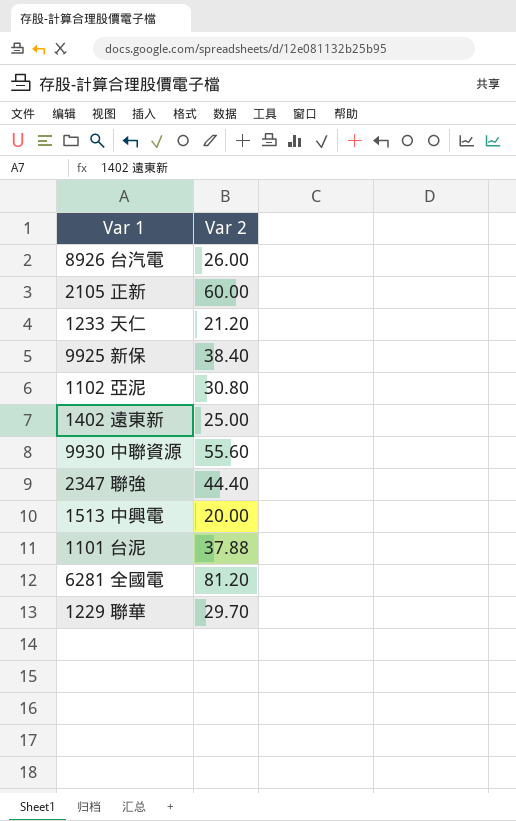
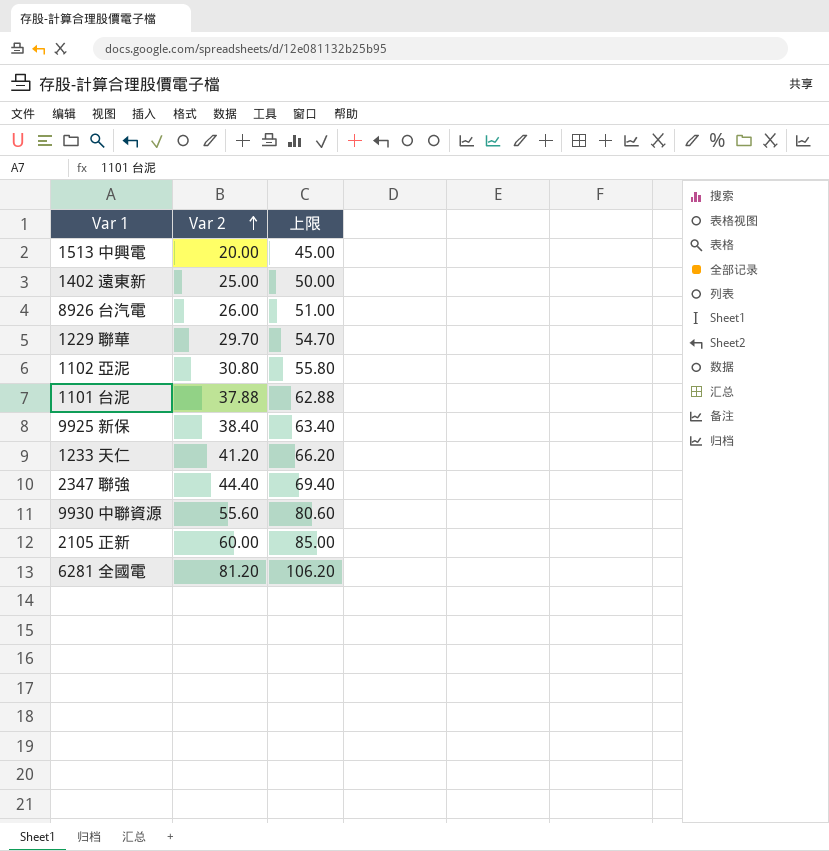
row order: none -> Var 2 ascending
column 上限 | formula: none -> [Var 2] + 25
1233 天仁 | Var 2: 21.20 -> 41.20

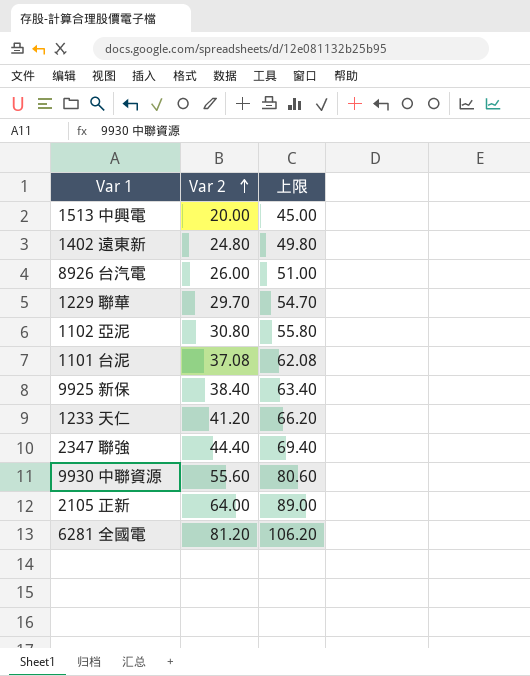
1402 遠東新 | Var 2: 25.00 -> 24.80
1402 遠東新 | 上限: 50.00 -> 49.80
1101 台泥 | Var 2: 37.88 -> 37.08
1101 台泥 | 上限: 62.88 -> 62.08
2105 正新 | Var 2: 60.00 -> 64.00
2105 正新 | 上限: 85.00 -> 89.00

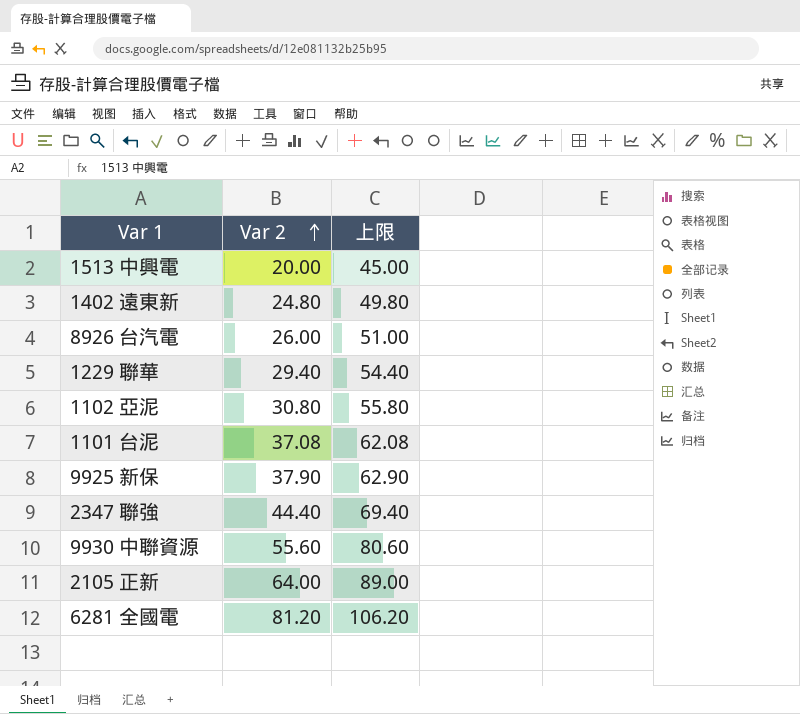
row 1233 天仁: 41.20 | 66.20 -> none
1229 聯華 | Var 2: 29.70 -> 29.40
1229 聯華 | 上限: 54.70 -> 54.40
9925 新保 | Var 2: 38.40 -> 37.90
9925 新保 | 上限: 63.40 -> 62.90

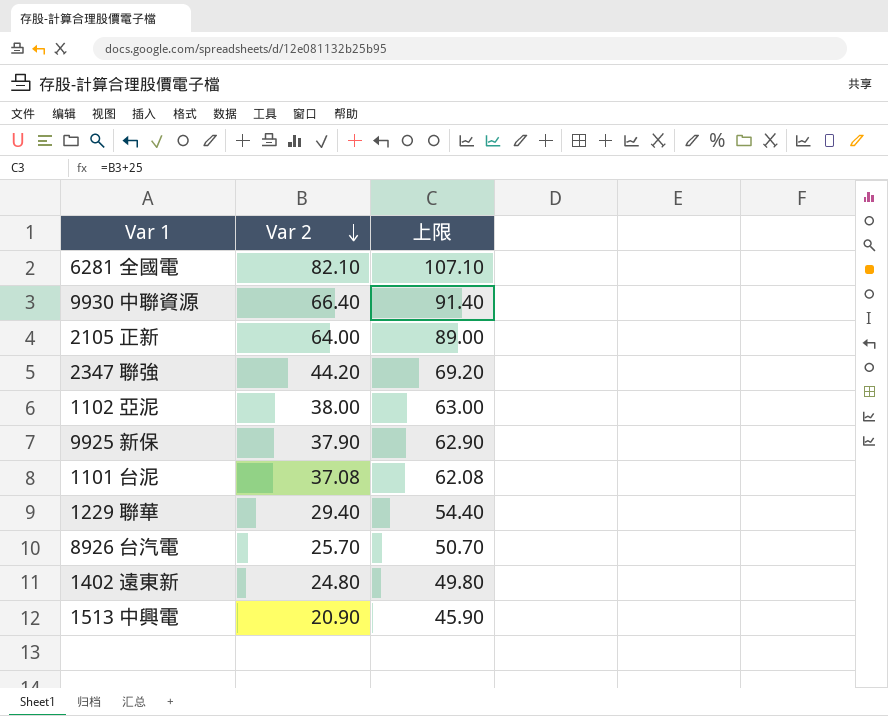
row order: Var 2 ascending -> Var 2 descending
6281 全國電 | Var 2: 81.20 -> 82.10
6281 全國電 | 上限: 106.20 -> 107.10
9930 中聯資源 | Var 2: 55.60 -> 66.40
9930 中聯資源 | 上限: 80.60 -> 91.40
2347 聯強 | Var 2: 44.40 -> 44.20
2347 聯強 | 上限: 69.40 -> 69.20
1102 亞泥 | Var 2: 30.80 -> 38.00
1102 亞泥 | 上限: 55.80 -> 63.00
8926 台汽電 | Var 2: 26.00 -> 25.70
8926 台汽電 | 上限: 51.00 -> 50.70
1513 中興電 | Var 2: 20.00 -> 20.90
1513 中興電 | 上限: 45.00 -> 45.90

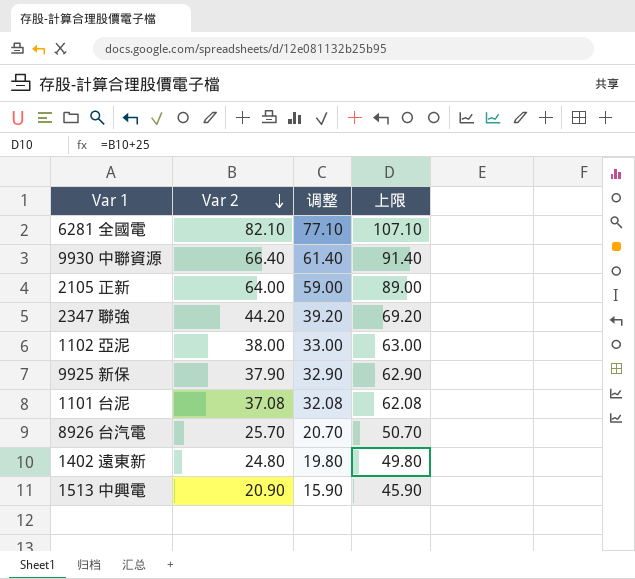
column 调整 | formula: none -> [Var 2] - 5
row 1229 聯華: 29.40 | 54.40 -> none

